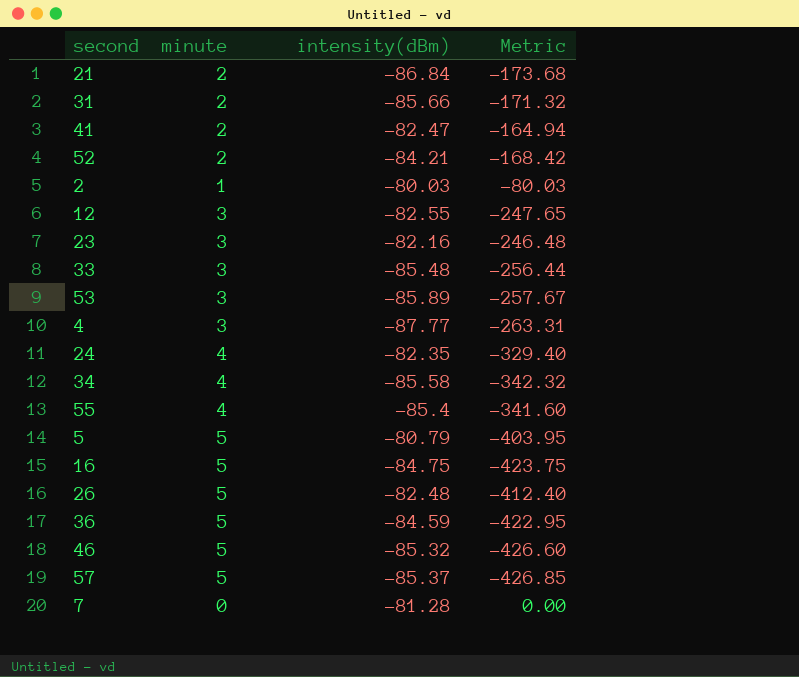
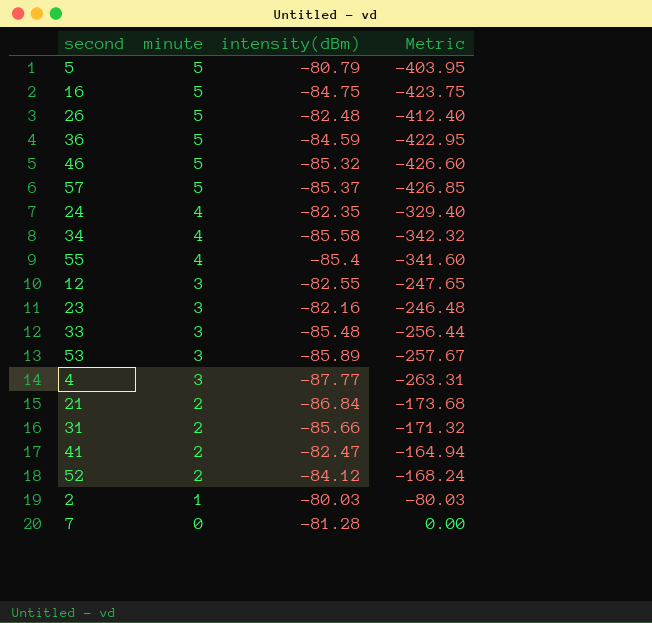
row order: none -> minute descending
52 | intensity(dBm): -84.21 -> -84.12
52 | Metric: -168.42 -> -168.24

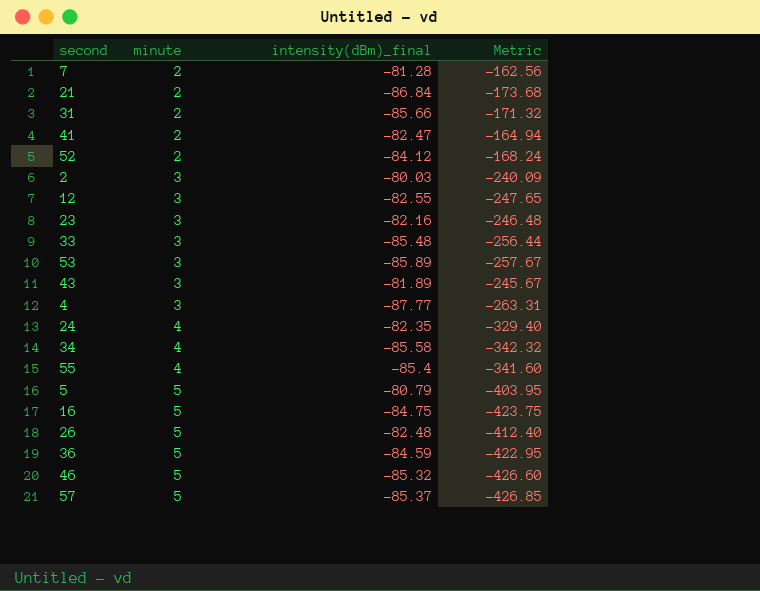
row order: minute descending -> minute ascending
column name: intensity(dBm) -> intensity(dBm)_final
7 | minute: 0 -> 2
7 | Metric: 0.00 -> -162.56
2 | minute: 1 -> 3
2 | Metric: -80.03 -> -240.09
row 43: none -> 3 | -81.89 | -245.67

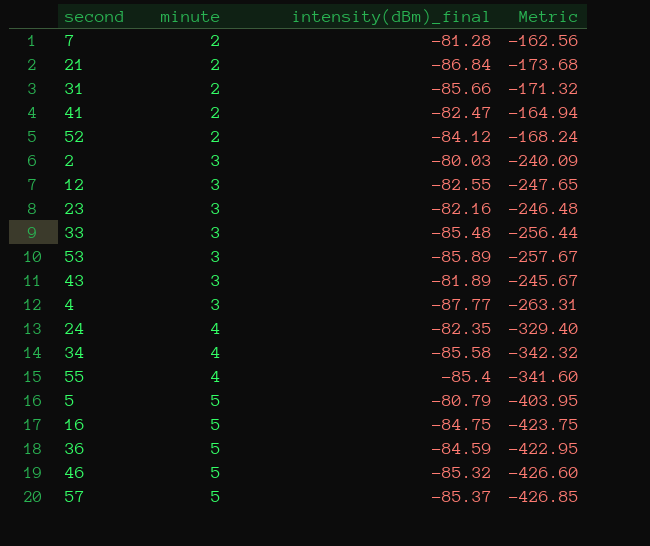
row 26: 5 | -82.48 | -412.40 -> none

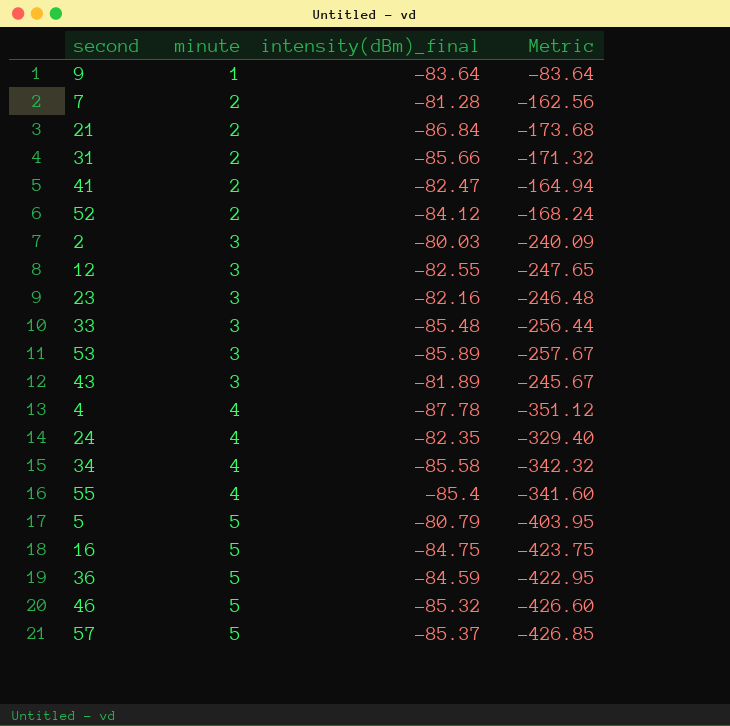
row 9: none -> 1 | -83.64 | -83.64
4 | minute: 3 -> 4
4 | intensity(dBm)_final: -87.77 -> -87.78
4 | Metric: -263.31 -> -351.12

